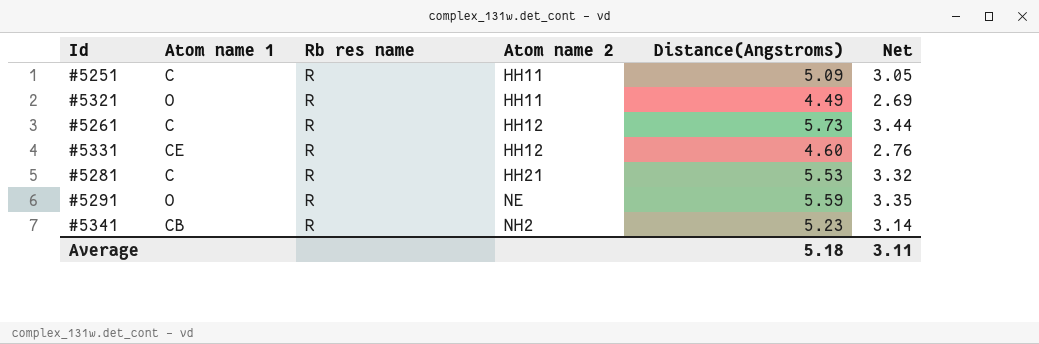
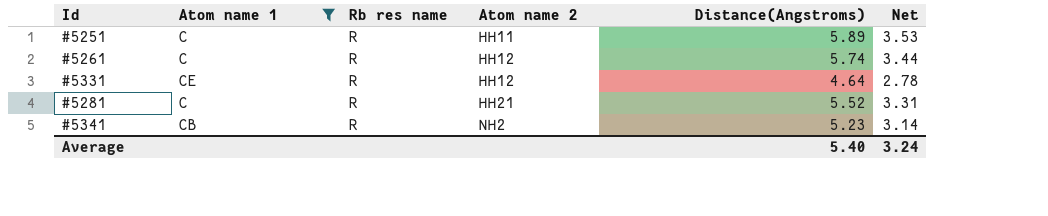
filter: none -> Atom name 1 != O
#5251 | Distance(Angstroms): 5.09 -> 5.89
#5251 | Net: 3.05 -> 3.53
#5261 | Distance(Angstroms): 5.73 -> 5.74
#5331 | Distance(Angstroms): 4.60 -> 4.64
#5331 | Net: 2.76 -> 2.78
#5281 | Distance(Angstroms): 5.53 -> 5.52
#5281 | Net: 3.32 -> 3.31
Average | Distance(Angstroms): 5.18 -> 5.40
Average | Net: 3.11 -> 3.24

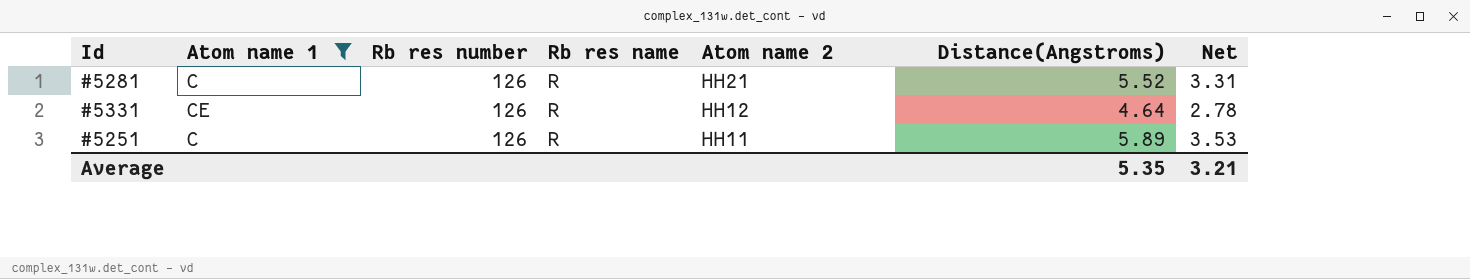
row order: Atom name 2 ascending -> Atom name 2 descending
column Rb res number | position: none -> 3
row #5261: C | R | HH12 | 5.74 | 3.44 -> none
row #5341: CB | R | NH2 | 5.23 | 3.14 -> none
Average | Distance(Angstroms): 5.40 -> 5.35
Average | Net: 3.24 -> 3.21

